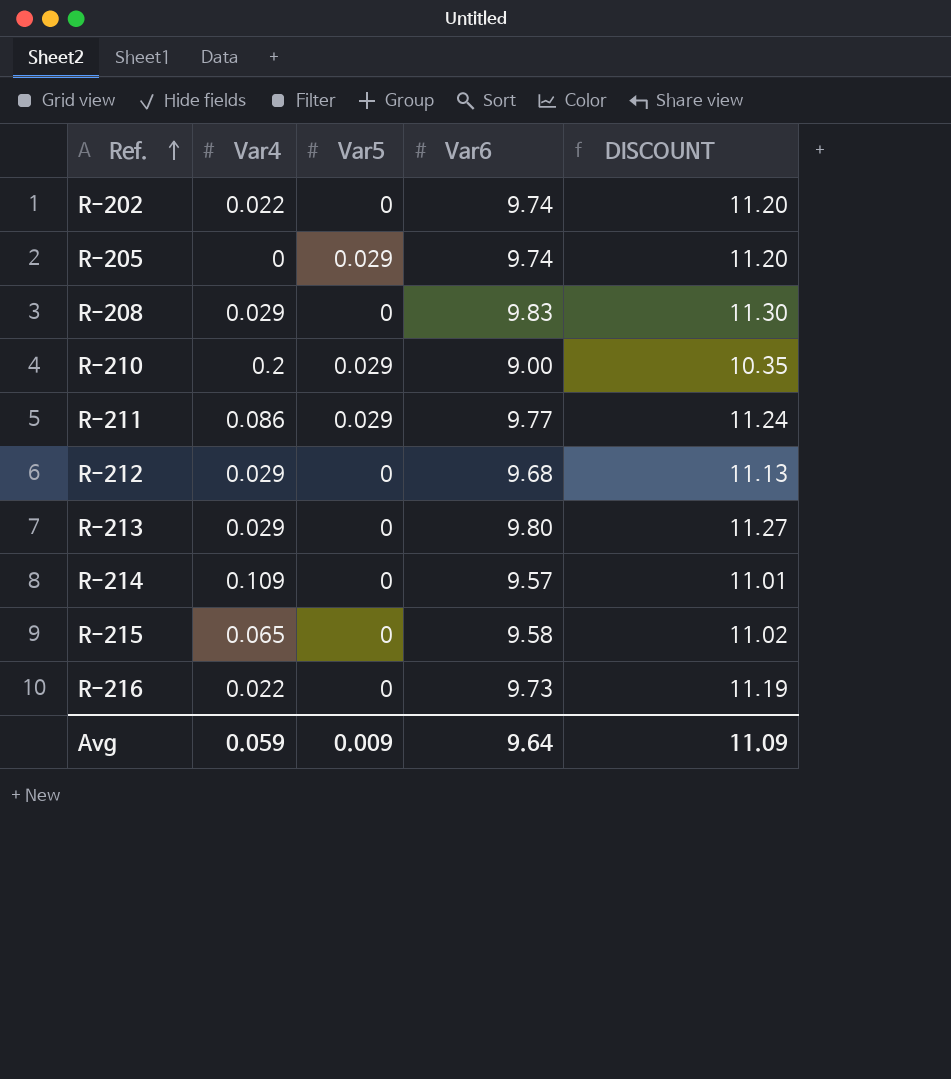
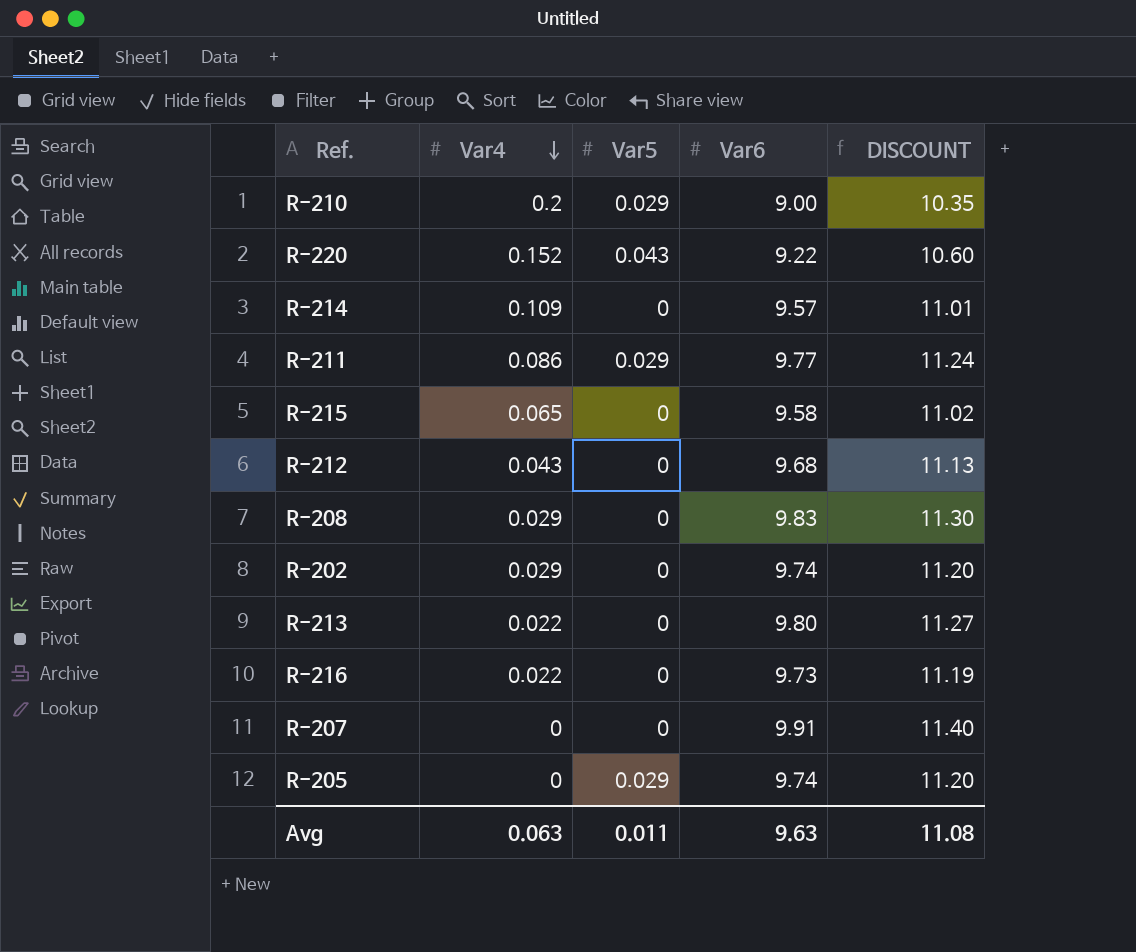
row order: Ref. ascending -> Var4 descending
row R-220: none -> 0.152 | 0.043 | 9.22 | 10.60
R-212 | Var4: 0.029 -> 0.043
R-202 | Var4: 0.022 -> 0.029
R-213 | Var4: 0.029 -> 0.022
row R-207: none -> 0 | 0 | 9.91 | 11.40
Avg | Var4: 0.059 -> 0.063
Avg | Var5: 0.009 -> 0.011
Avg | Var6: 9.64 -> 9.63
Avg | DISCOUNT: 11.09 -> 11.08

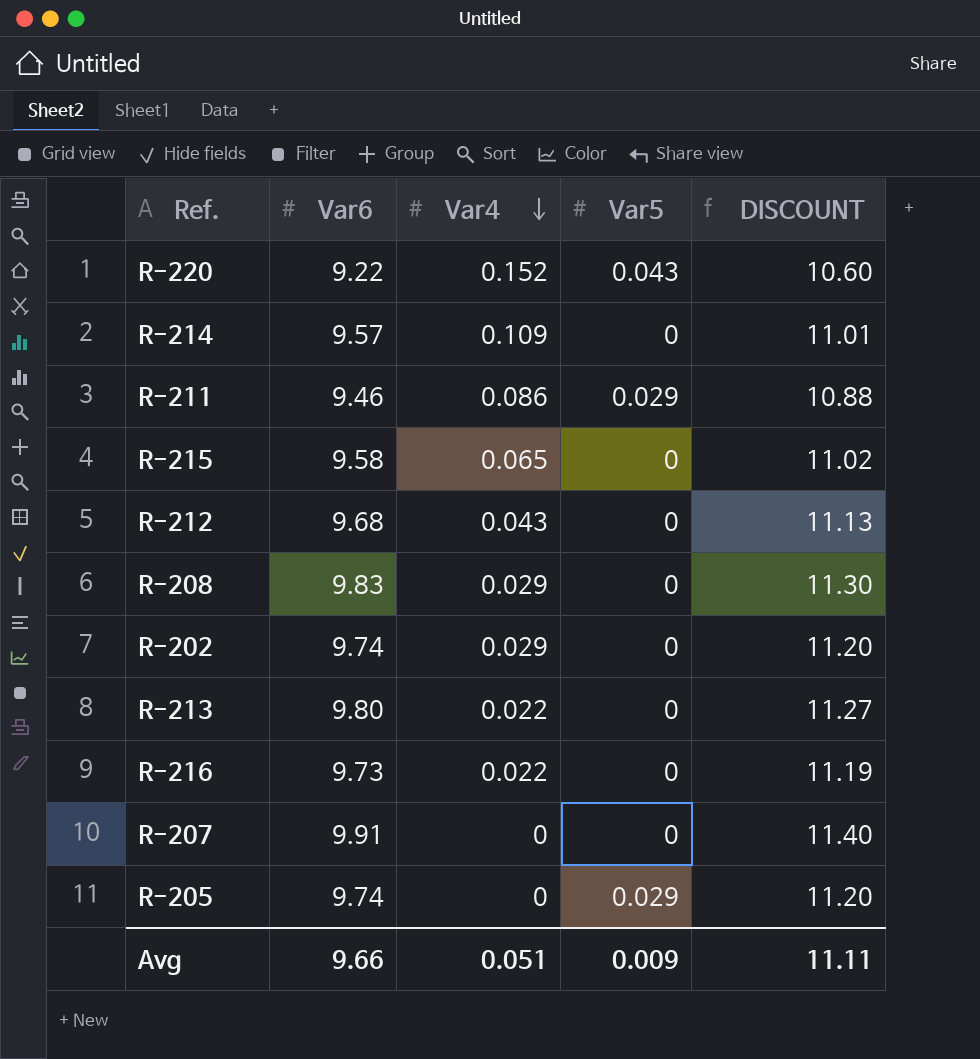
column Var6 | position: 4 -> 2
row R-210: 0.2 | 0.029 | 9.00 | 10.35 -> none
R-211 | Var6: 9.77 -> 9.46
R-211 | DISCOUNT: 11.24 -> 10.88
Avg | Var6: 9.63 -> 9.66
Avg | Var4: 0.063 -> 0.051
Avg | Var5: 0.011 -> 0.009
Avg | DISCOUNT: 11.08 -> 11.11

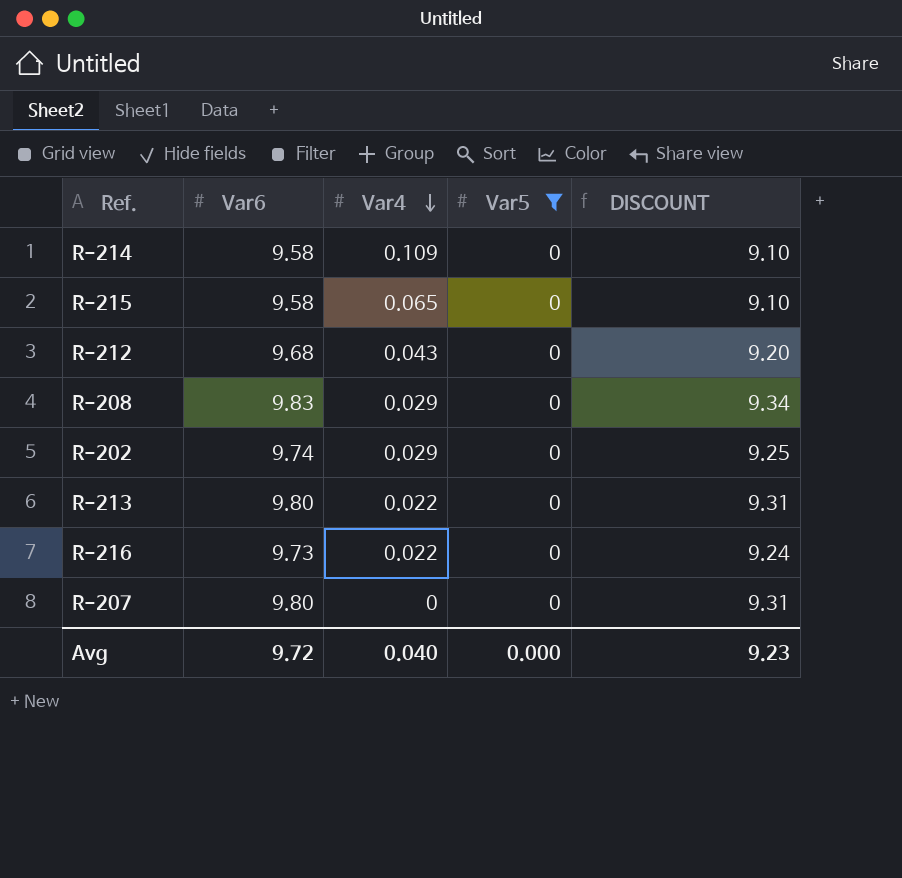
filter: none -> Var5 = 0
column DISCOUNT | formula: [Var6] * 1.15 -> [Var6] * 0.95
R-214 | Var6: 9.57 -> 9.58
R-207 | Var6: 9.91 -> 9.80
Avg | Var6: 9.66 -> 9.72
Avg | Var4: 0.051 -> 0.040
Avg | Var5: 0.009 -> 0.000
Avg | DISCOUNT: 11.11 -> 9.23

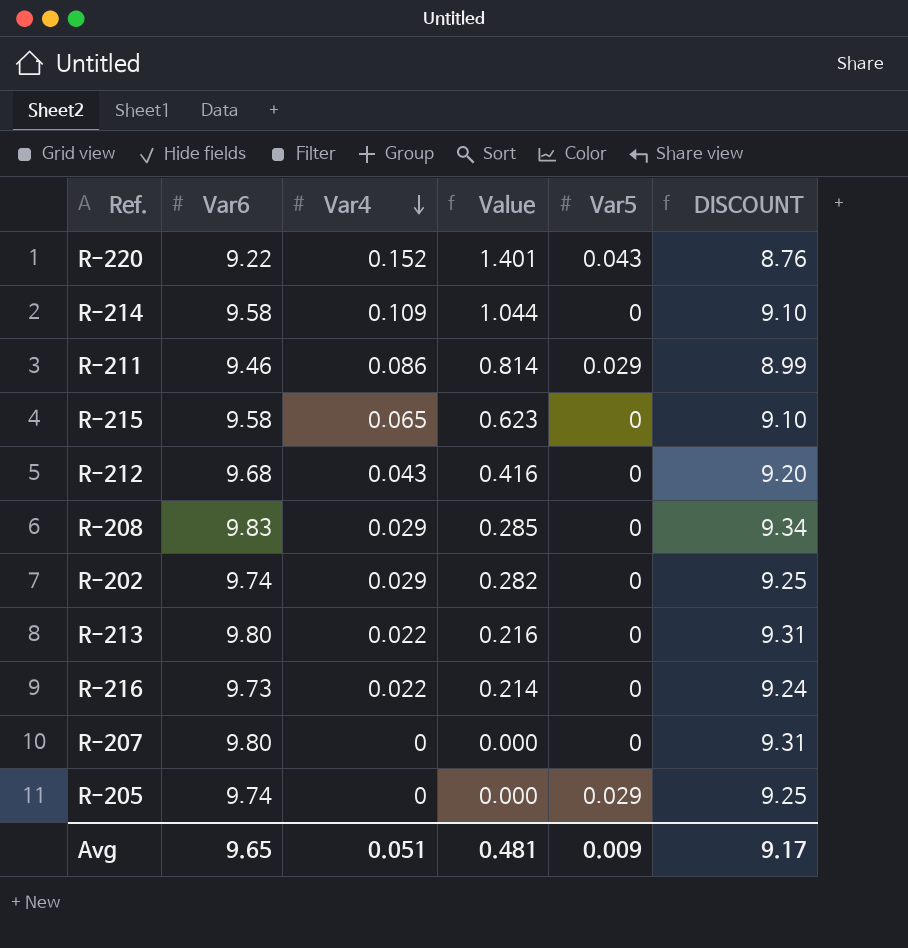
filter: Var5 = 0 -> none
column Value | formula: none -> [Var6] * [Var4]
Avg | Var6: 9.72 -> 9.65
Avg | Var4: 0.040 -> 0.051
Avg | Var5: 0.000 -> 0.009
Avg | DISCOUNT: 9.23 -> 9.17

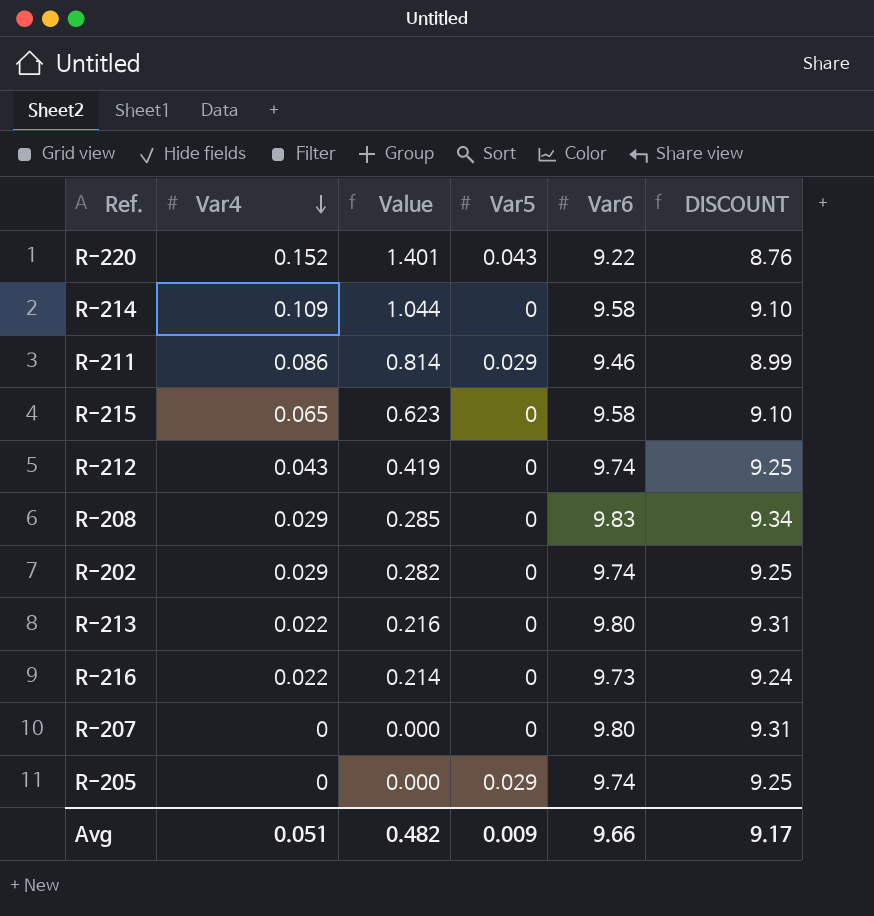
column Var6 | position: 2 -> 5
R-212 | Value: 0.416 -> 0.419
R-212 | Var6: 9.68 -> 9.74
R-212 | DISCOUNT: 9.20 -> 9.25
Avg | Value: 0.481 -> 0.482
Avg | Var6: 9.65 -> 9.66

